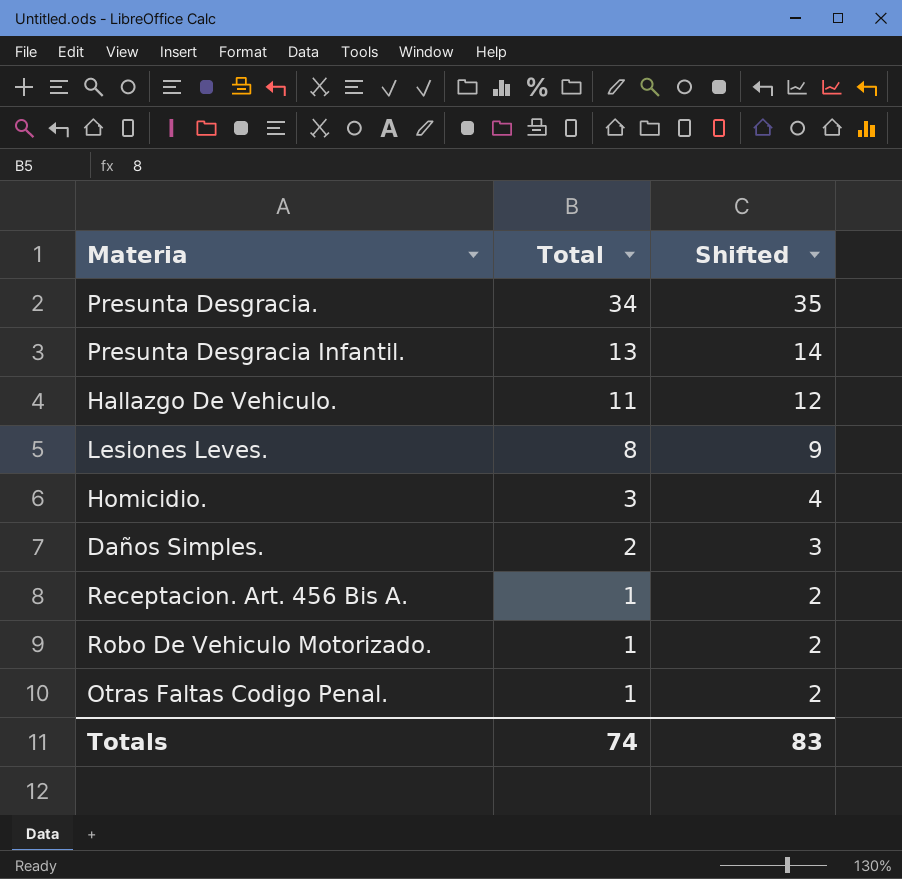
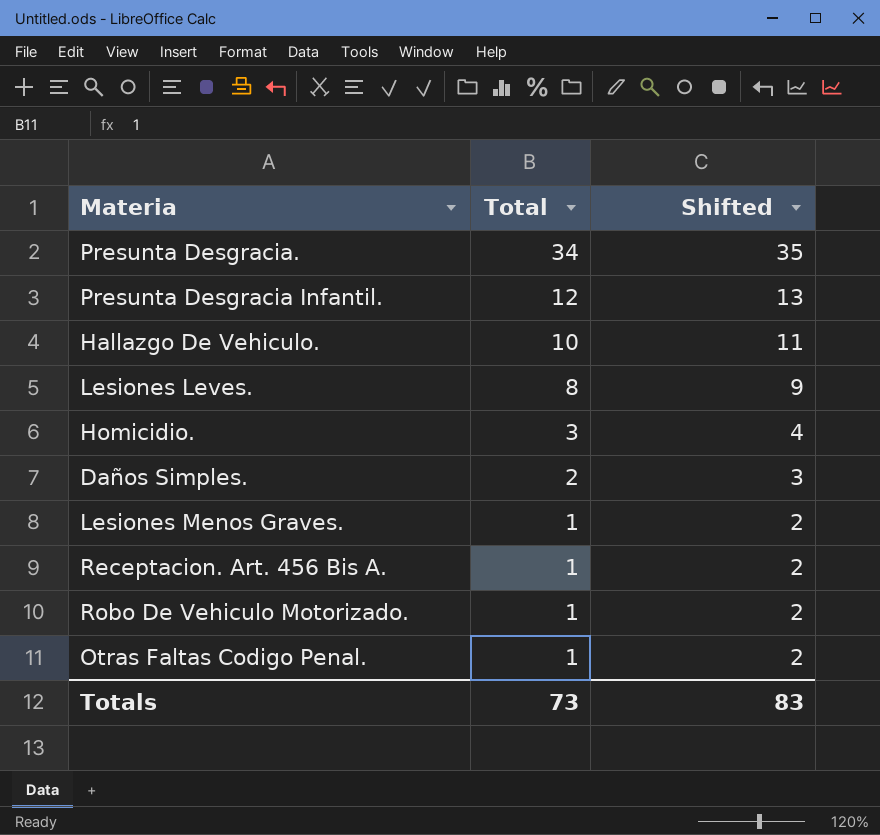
Presunta Desgracia Infantil. | Total: 13 -> 12
Presunta Desgracia Infantil. | Shifted: 14 -> 13
Hallazgo De Vehiculo. | Total: 11 -> 10
Hallazgo De Vehiculo. | Shifted: 12 -> 11
row Lesiones Menos Graves.: none -> 1 | 2
Totals | Total: 74 -> 73

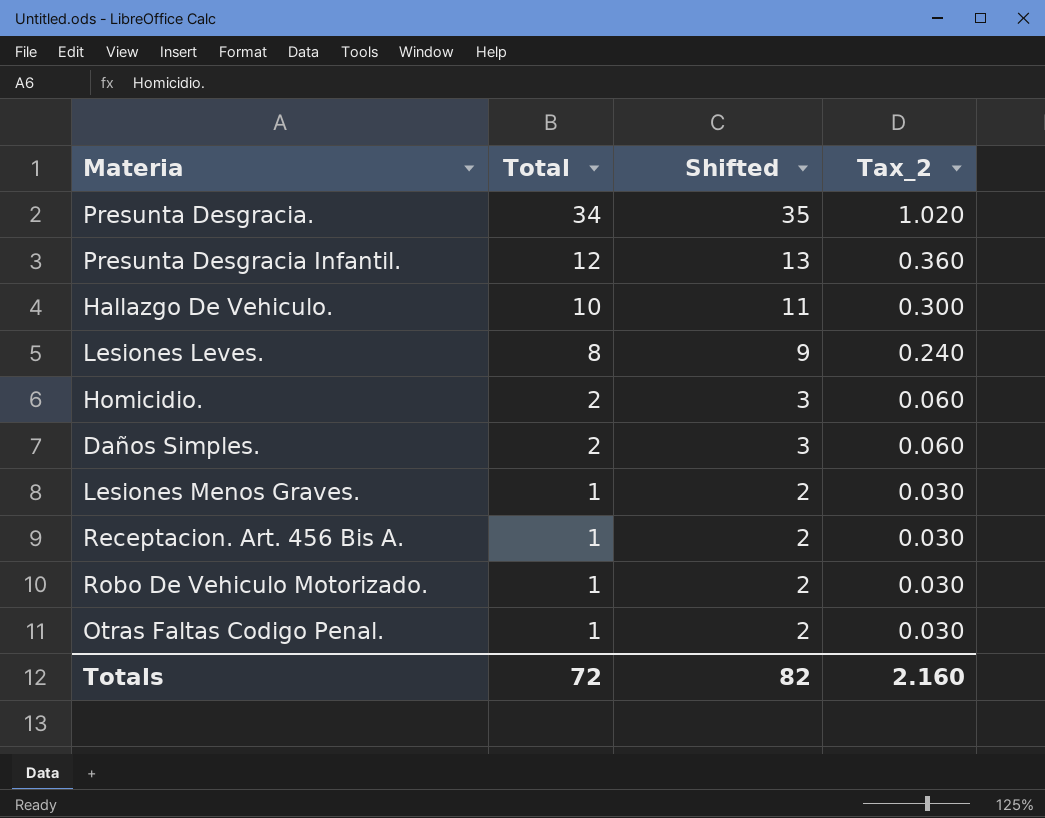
column Tax_2 | formula: none -> [Total] * 0.03
Homicidio. | Total: 3 -> 2
Homicidio. | Shifted: 4 -> 3
Totals | Total: 73 -> 72
Totals | Shifted: 83 -> 82

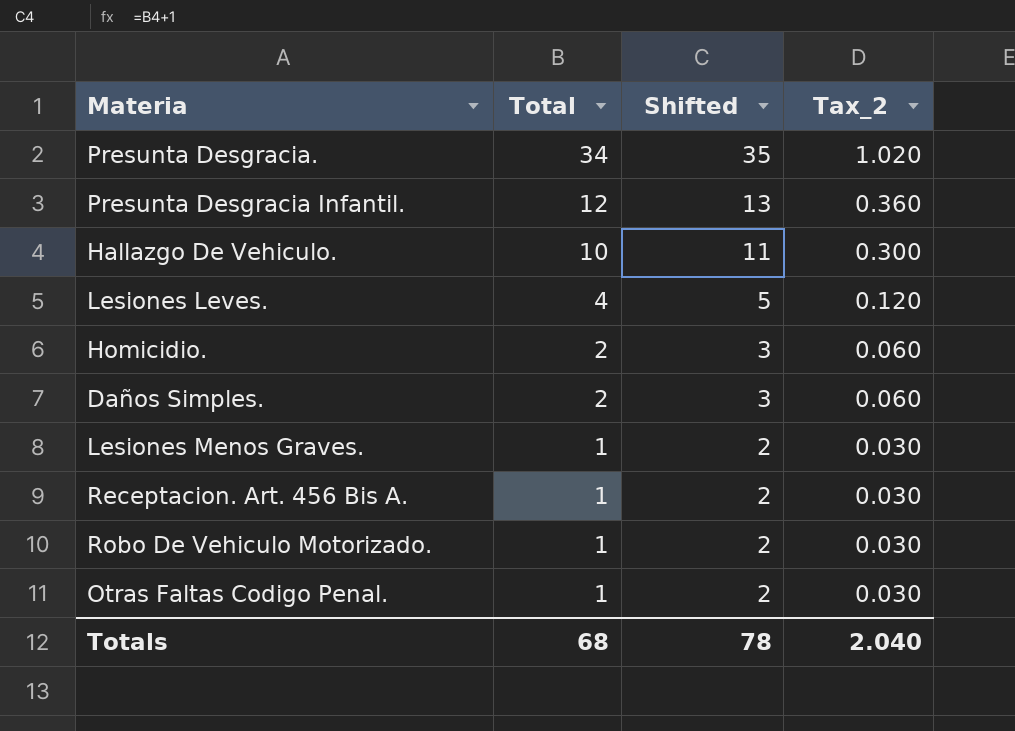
Lesiones Leves. | Total: 8 -> 4
Lesiones Leves. | Shifted: 9 -> 5
Lesiones Leves. | Tax_2: 0.240 -> 0.120
Totals | Total: 72 -> 68
Totals | Shifted: 82 -> 78
Totals | Tax_2: 2.160 -> 2.040

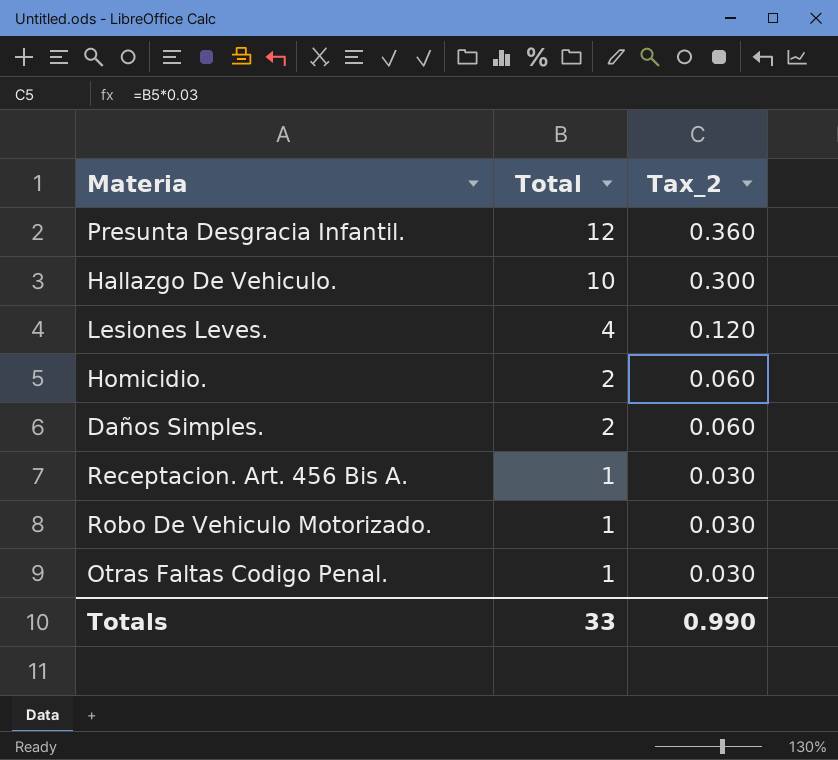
column Shifted | formula: [Total] + 1 -> none
row Presunta Desgracia.: 34 | 35 | 1.020 -> none
row Lesiones Menos Graves.: 1 | 2 | 0.030 -> none
Totals | Total: 68 -> 33
Totals | Tax_2: 2.040 -> 0.990

